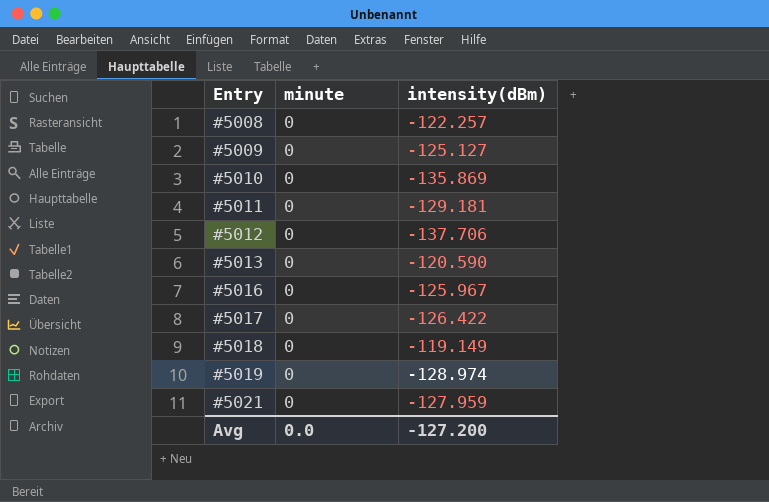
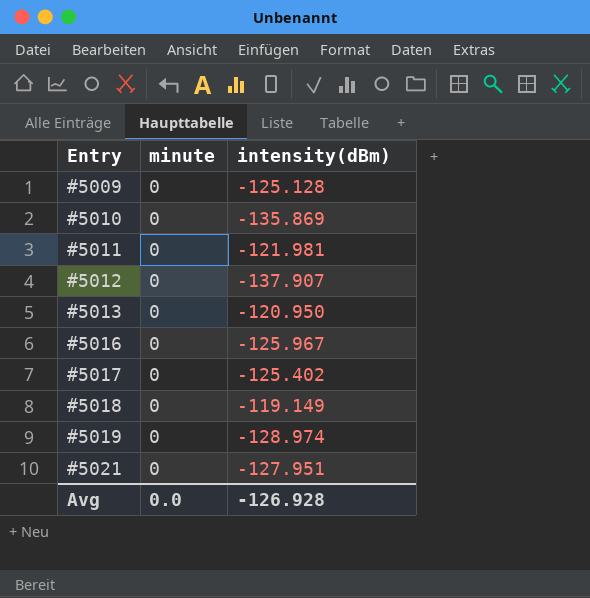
row #5008: 0 | -122.257 -> none
#5009 | intensity(dBm): -125.127 -> -125.128
#5011 | intensity(dBm): -129.181 -> -121.981
#5012 | intensity(dBm): -137.706 -> -137.907
#5013 | intensity(dBm): -120.590 -> -120.950
#5017 | intensity(dBm): -126.422 -> -125.402
#5021 | intensity(dBm): -127.959 -> -127.951
Avg | intensity(dBm): -127.200 -> -126.928

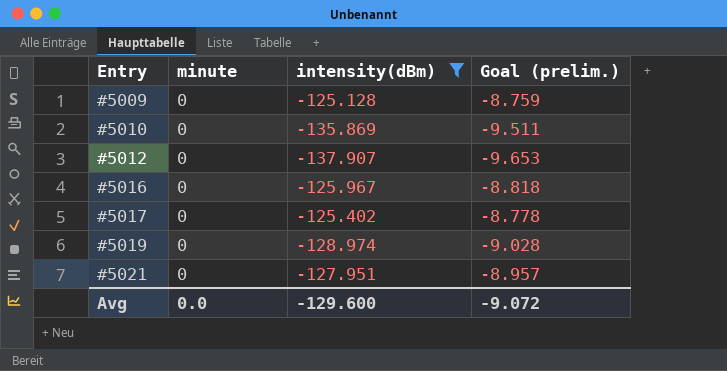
filter: none -> intensity(dBm) <= -125.128
column Goal (prelim.) | formula: none -> [intensity(dBm)] * 0.07
Avg | intensity(dBm): -126.928 -> -129.600

